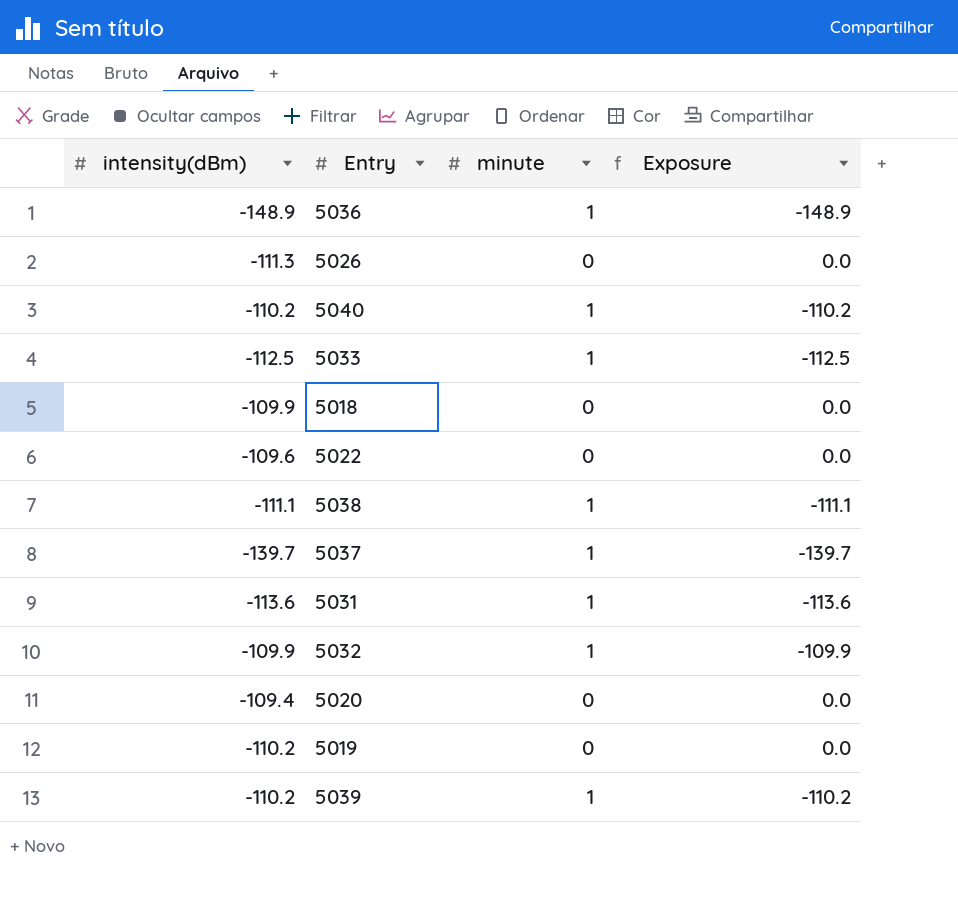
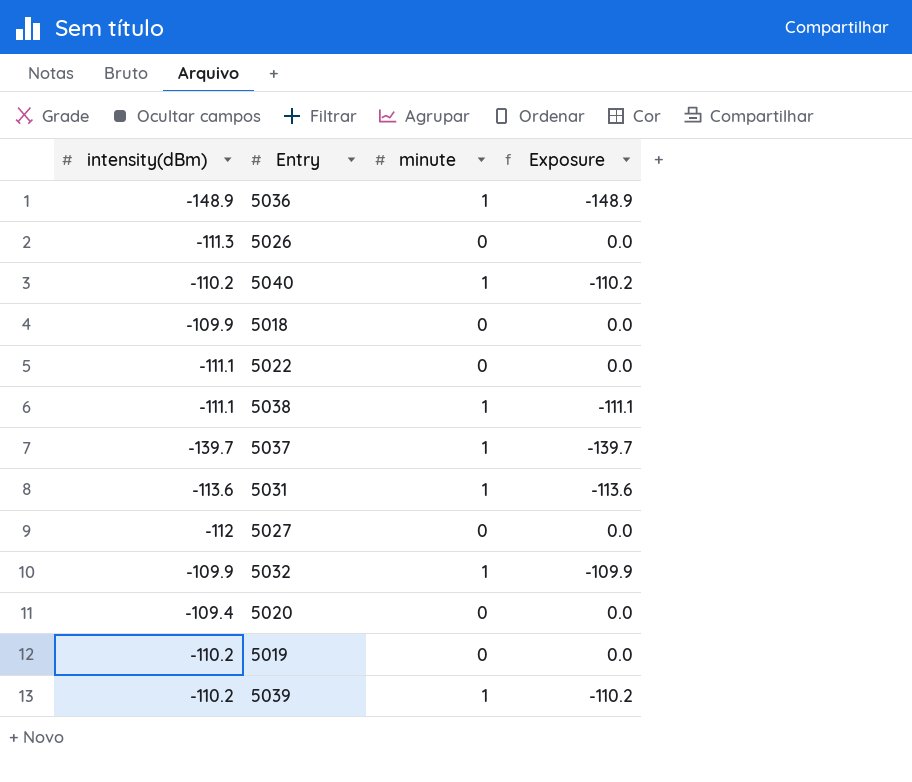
row 5033: -112.5 | 1 | -112.5 -> none
5022 | intensity(dBm): -109.6 -> -111.1
row 5027: none -> -112 | 0 | 0.0

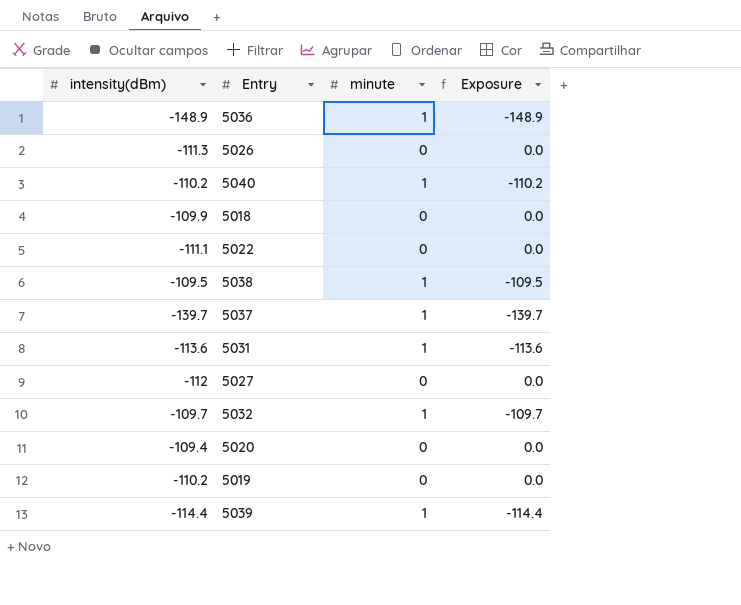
5038 | intensity(dBm): -111.1 -> -109.5
5038 | Exposure: -111.1 -> -109.5
5032 | intensity(dBm): -109.9 -> -109.7
5032 | Exposure: -109.9 -> -109.7
5039 | intensity(dBm): -110.2 -> -114.4
5039 | Exposure: -110.2 -> -114.4

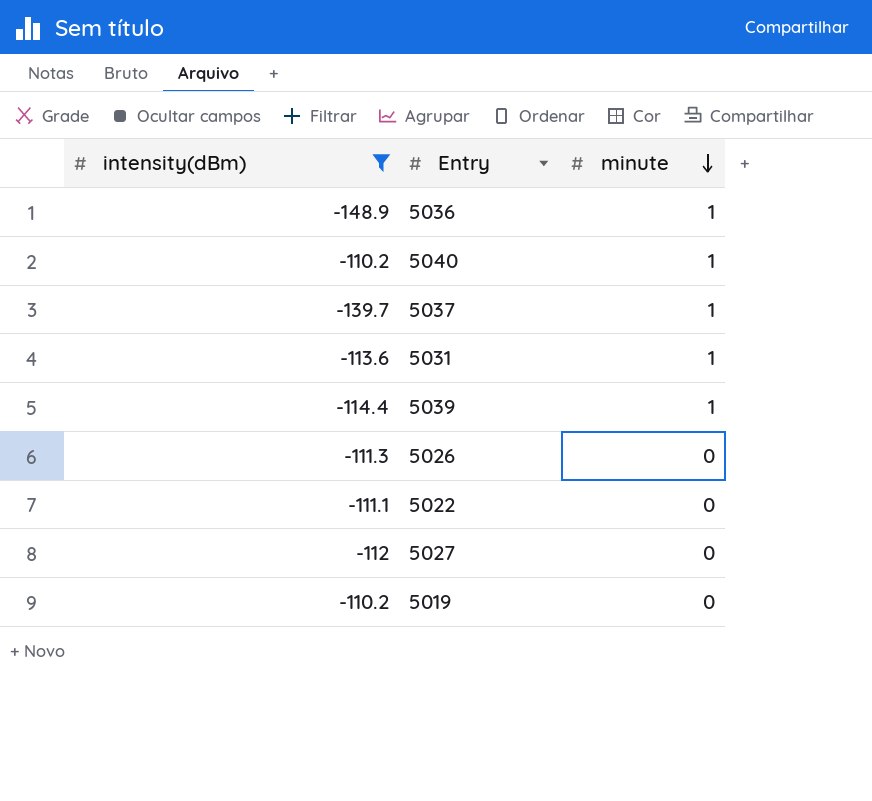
filter: none -> intensity(dBm) <= -110.2
row order: none -> minute descending
column Exposure | formula: [intensity(dBm)] * [minute] -> none

